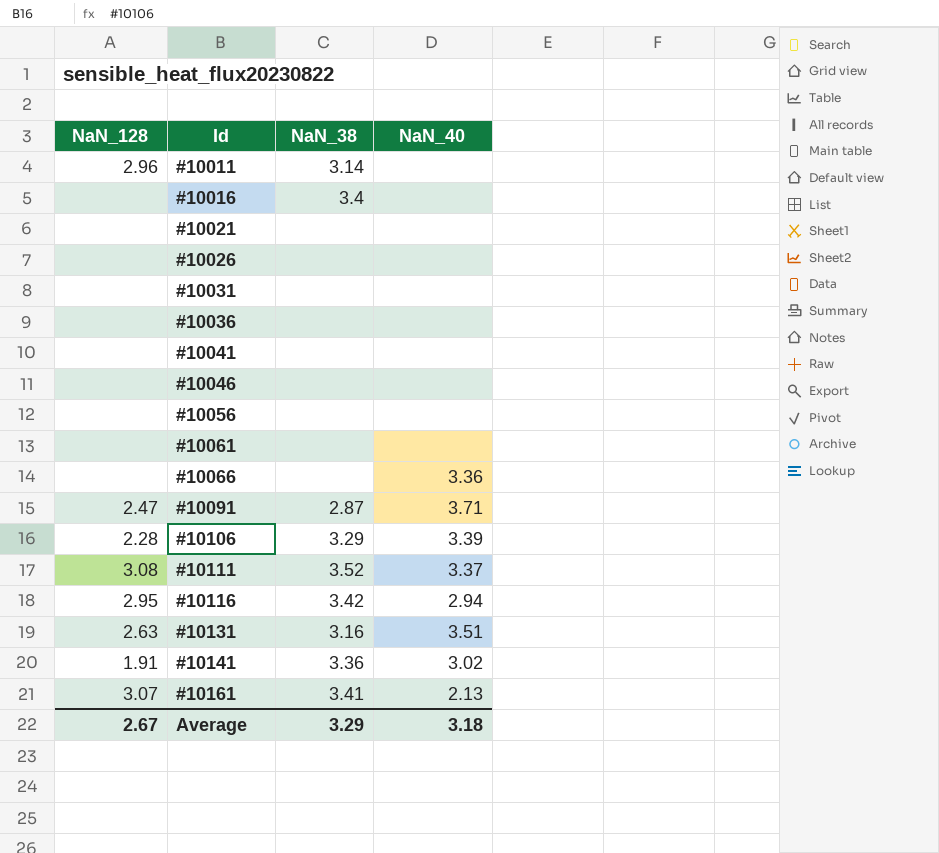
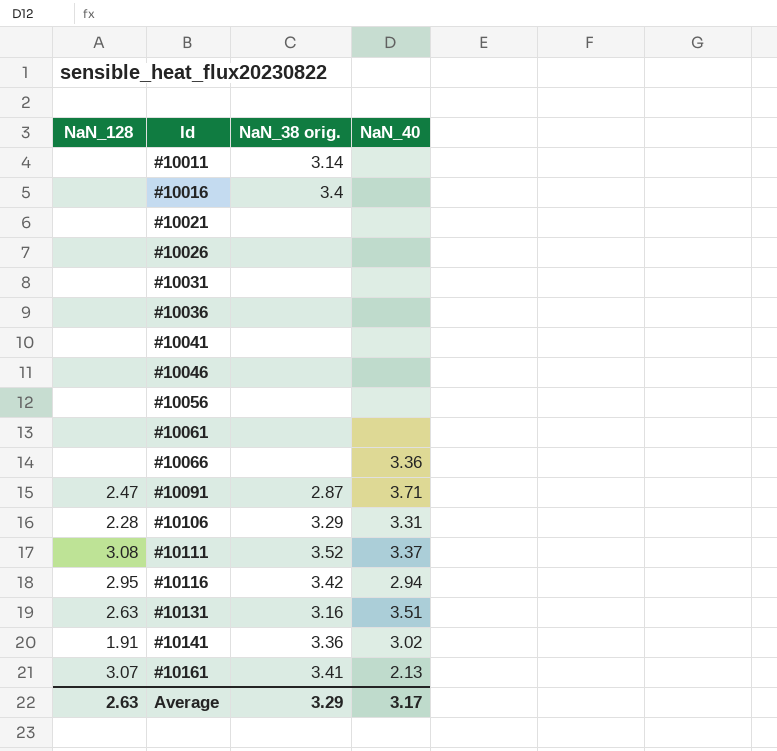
column name: NaN_38 -> NaN_38 orig.
#10011 | NaN_128: 2.96 -> none
#10106 | NaN_40: 3.39 -> 3.31
Average | NaN_128: 2.67 -> 2.63
Average | NaN_40: 3.18 -> 3.17

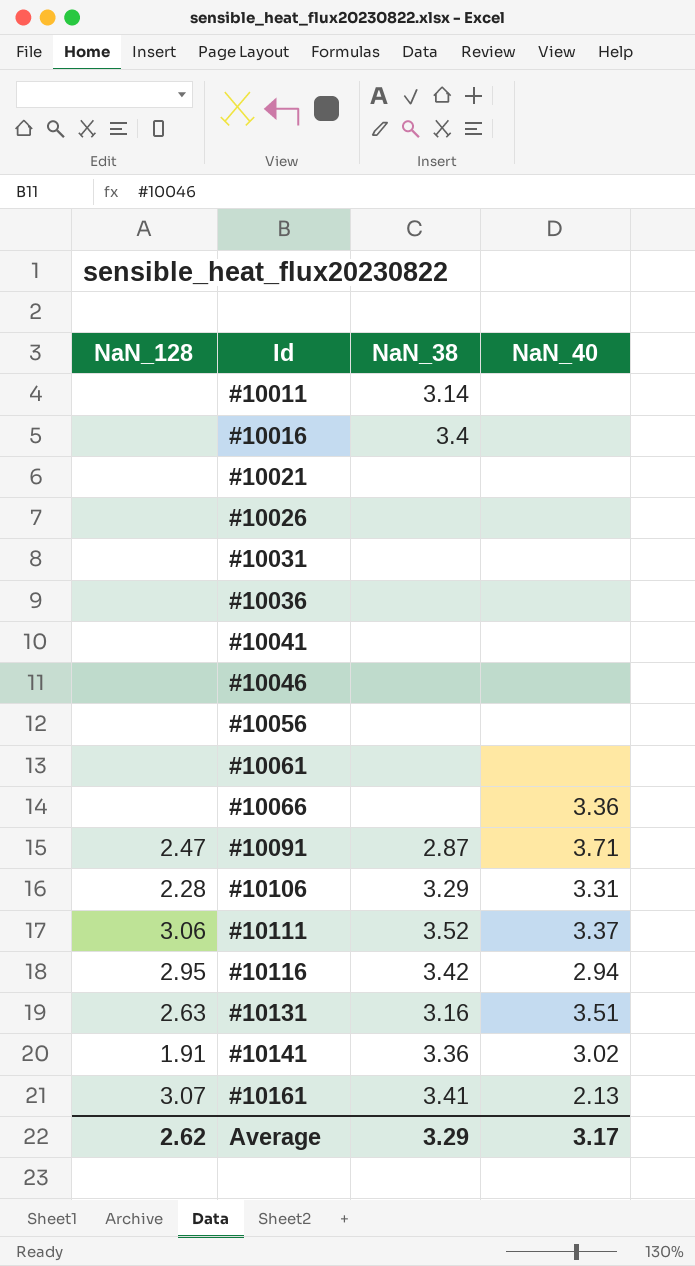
column name: NaN_38 orig. -> NaN_38
#10111 | NaN_128: 3.08 -> 3.06
Average | NaN_128: 2.63 -> 2.62

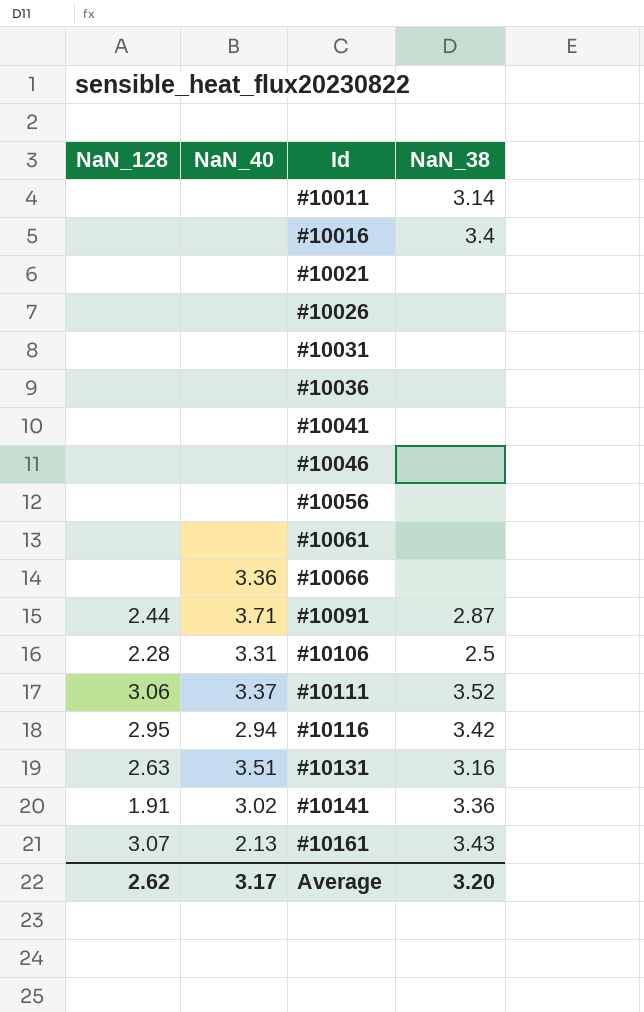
column NaN_40 | position: 4 -> 2
#10091 | NaN_128: 2.47 -> 2.44
#10106 | NaN_38: 3.29 -> 2.5
#10161 | NaN_38: 3.41 -> 3.43
Average | NaN_38: 3.29 -> 3.20

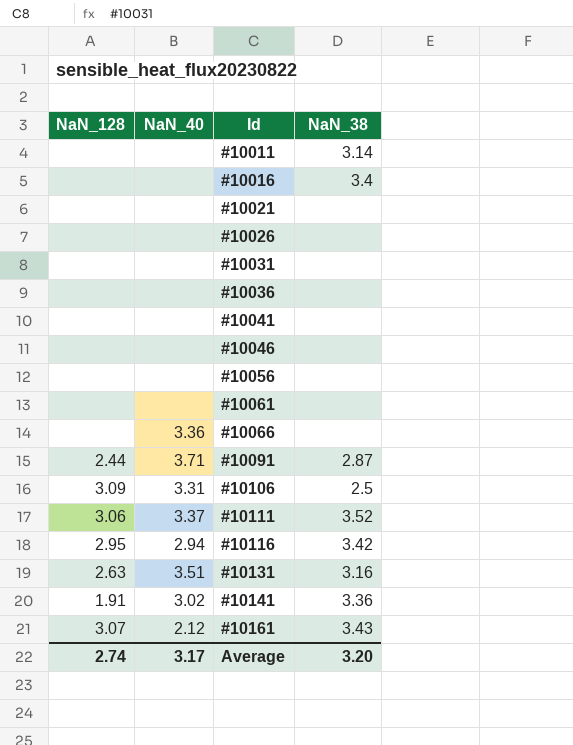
#10106 | NaN_128: 2.28 -> 3.09
#10161 | NaN_40: 2.13 -> 2.12
Average | NaN_128: 2.62 -> 2.74

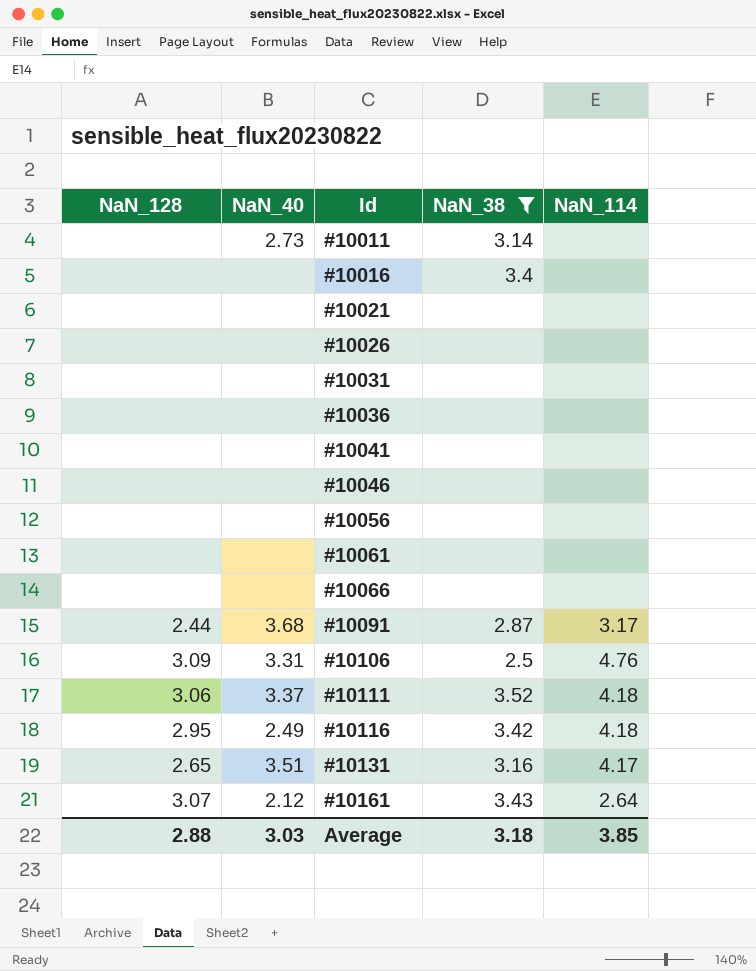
filter: none -> NaN_38 != 3.36
column NaN_114 | position: none -> 5
#10011 | NaN_40: none -> 2.73
#10066 | NaN_40: 3.36 -> none
#10091 | NaN_40: 3.71 -> 3.68
#10116 | NaN_40: 2.94 -> 2.49
#10131 | NaN_128: 2.63 -> 2.65
Average | NaN_128: 2.74 -> 2.88
Average | NaN_40: 3.17 -> 3.03
Average | NaN_38: 3.20 -> 3.18

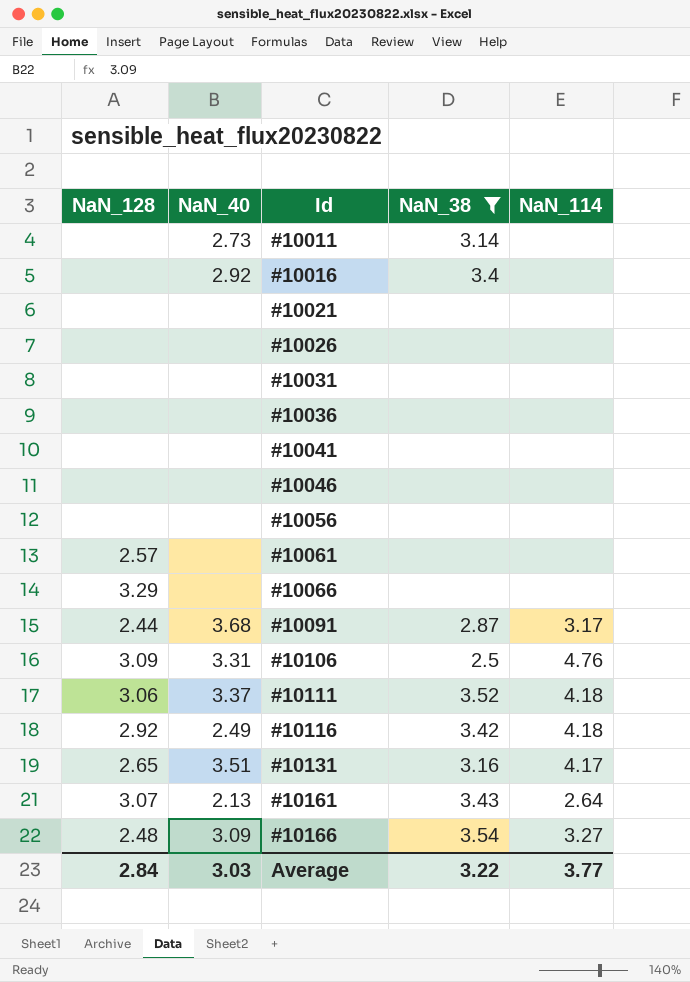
#10016 | NaN_40: none -> 2.92
#10061 | NaN_128: none -> 2.57
#10066 | NaN_128: none -> 3.29
#10116 | NaN_128: 2.95 -> 2.92
#10161 | NaN_40: 2.12 -> 2.13
row #10166: none -> 2.48 | 3.09 | 3.54 | 3.27
Average | NaN_128: 2.88 -> 2.84
Average | NaN_38: 3.18 -> 3.22
Average | NaN_114: 3.85 -> 3.77

